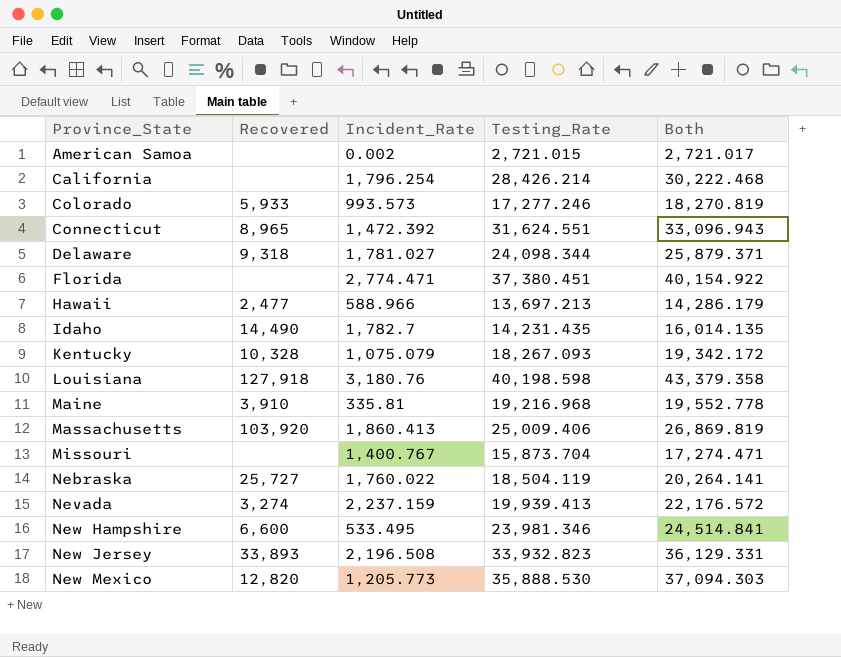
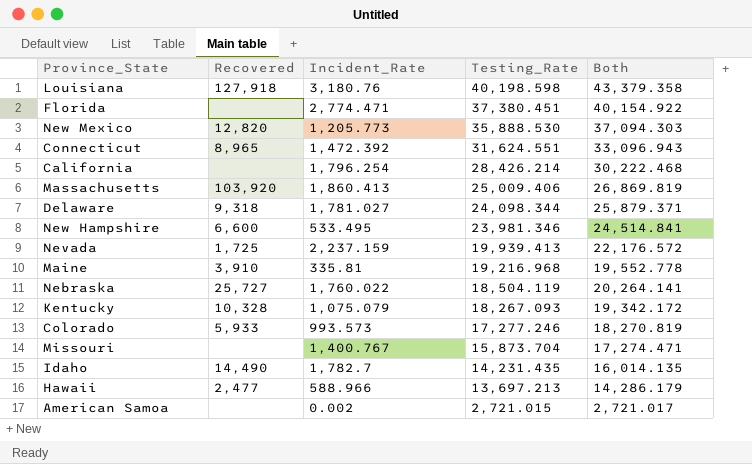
row order: Province_State ascending -> Testing_Rate descending
row New Jersey: 33,893 | 2,196.508 | 33,932.823 | 36,129.331 -> none
Nevada | Recovered: 3,274 -> 1,725

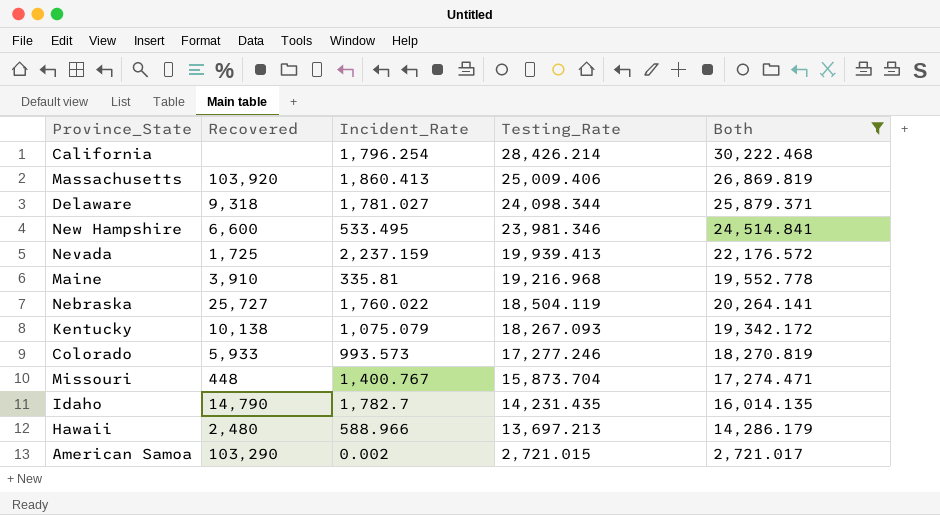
filter: none -> Both <= 30,222.468
Kentucky | Recovered: 10,328 -> 10,138
Missouri | Recovered: none -> 448
Idaho | Recovered: 14,490 -> 14,790
Hawaii | Recovered: 2,477 -> 2,480
American Samoa | Recovered: none -> 103,290

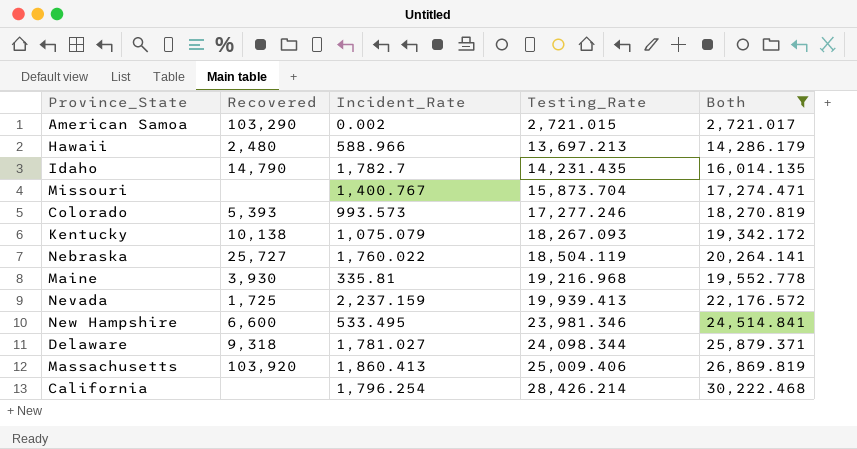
row order: Testing_Rate descending -> Testing_Rate ascending
Missouri | Recovered: 448 -> none
Colorado | Recovered: 5,933 -> 5,393
Maine | Recovered: 3,910 -> 3,930

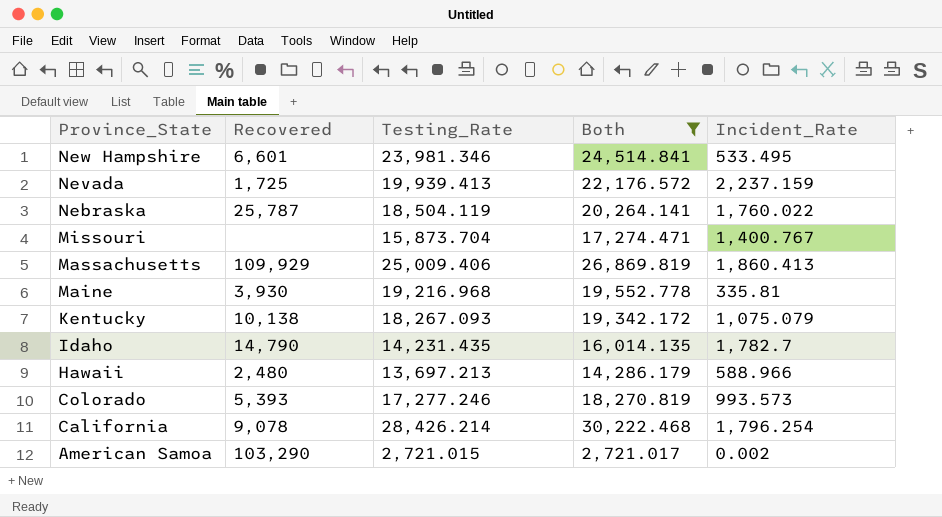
row order: Testing_Rate ascending -> Province_State descending
column Incident_Rate | position: 3 -> 5
row Delaware: 9,318 | 1,781.027 | 24,098.344 | 25,879.371 -> none
New Hampshire | Recovered: 6,600 -> 6,601
Nebraska | Recovered: 25,727 -> 25,787
Massachusetts | Recovered: 103,920 -> 109,929
California | Recovered: none -> 9,078

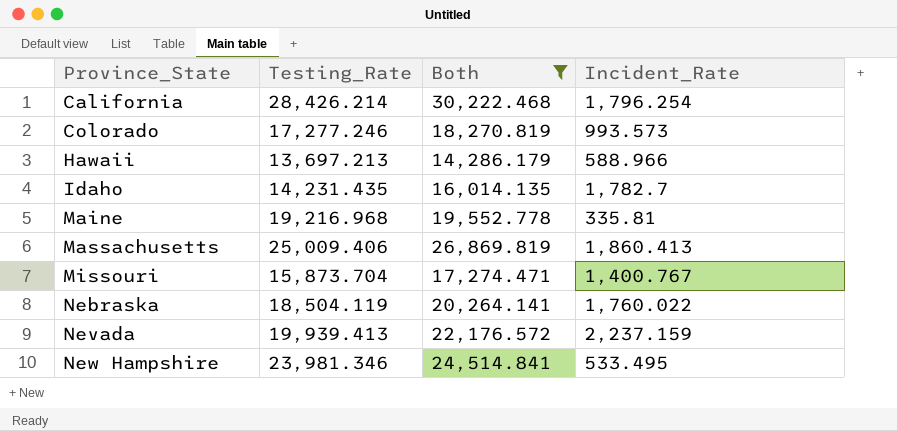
row order: Province_State descending -> Province_State ascending
column Recovered | position: 2 -> none
row Kentucky: 10,138 | 18,267.093 | 19,342.172 | 1,075.079 -> none
row American Samoa: 103,290 | 2,721.015 | 2,721.017 | 0.002 -> none

